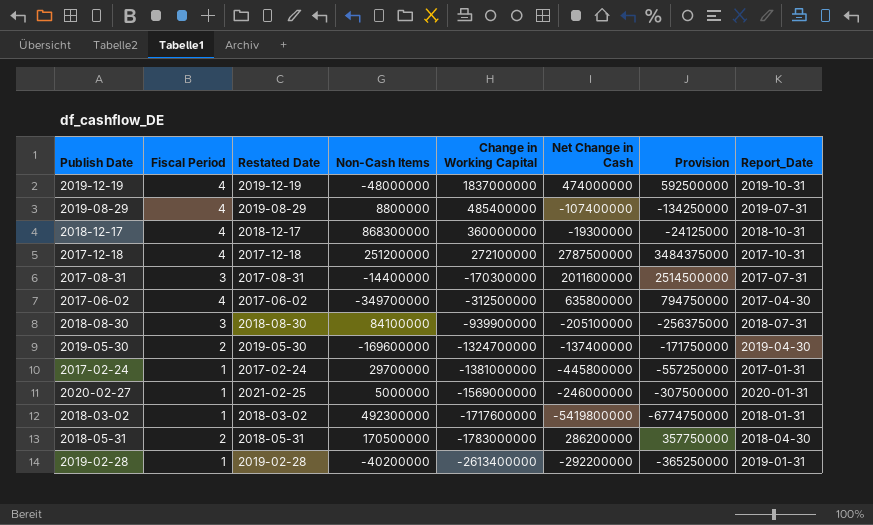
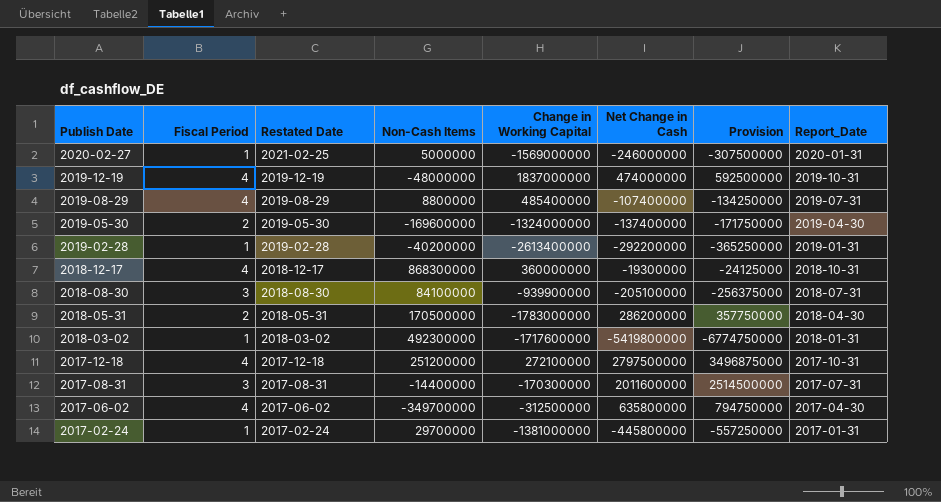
row order: Change in Working Capital descending -> Publish Date descending
2019-05-30 | Change in Working Capital: -1324700000 -> -1324000000
2017-12-18 | Net Change in Cash: 2787500000 -> 2797500000
2017-12-18 | Provision: 3484375000 -> 3496875000

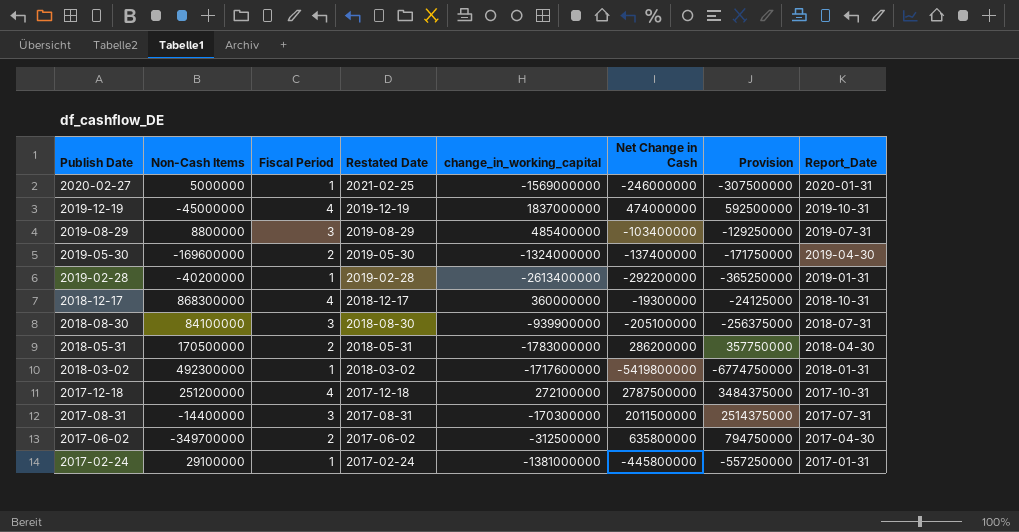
column Non-Cash Items | position: 4 -> 2
column name: Change in Working Capital -> change_in_working_capital
2019-12-19 | Non-Cash Items: -48000000 -> -45000000
2019-08-29 | Fiscal Period: 4 -> 3
2019-08-29 | Net Change in Cash: -107400000 -> -103400000
2019-08-29 | Provision: -134250000 -> -129250000
2017-12-18 | Net Change in Cash: 2797500000 -> 2787500000
2017-12-18 | Provision: 3496875000 -> 3484375000
2017-08-31 | Net Change in Cash: 2011600000 -> 2011500000
2017-08-31 | Provision: 2514500000 -> 2514375000
2017-06-02 | Fiscal Period: 4 -> 2
2017-02-24 | Non-Cash Items: 29700000 -> 29100000

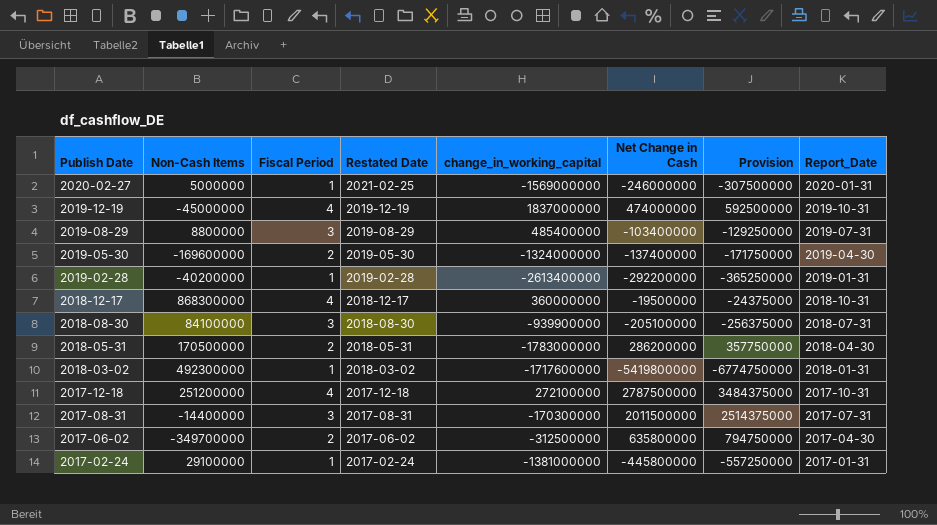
2018-12-17 | Net Change in Cash: -19300000 -> -19500000
2018-12-17 | Provision: -24125000 -> -24375000

